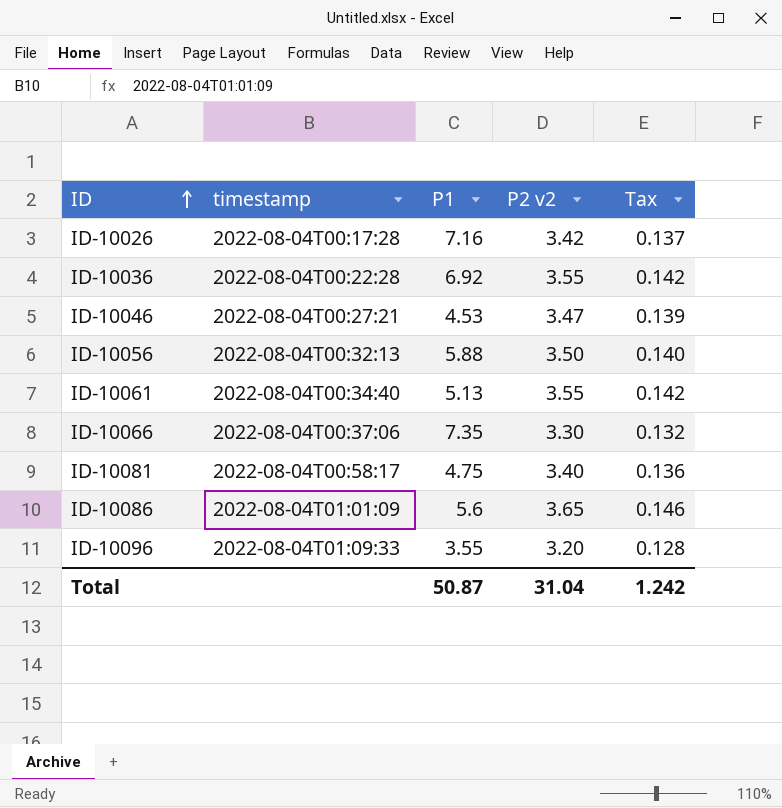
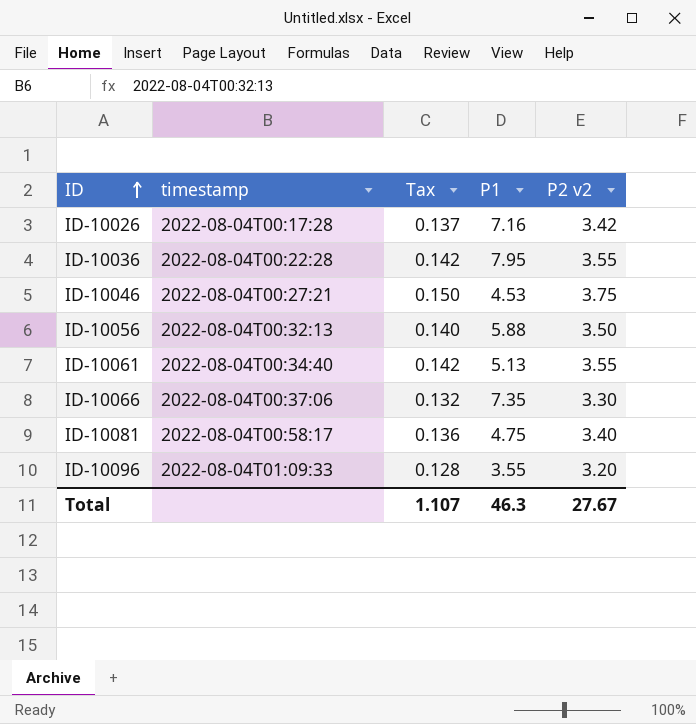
column Tax | position: 5 -> 3
row ID-10086: 2022-08-04T01:01:09 | 5.6 | 3.65 | 0.146 -> none
ID-10036 | P1: 6.92 -> 7.95
ID-10046 | Tax: 0.139 -> 0.150
ID-10046 | P2 v2: 3.47 -> 3.75
Total | Tax: 1.242 -> 1.107
Total | P1: 50.87 -> 46.3
Total | P2 v2: 31.04 -> 27.67

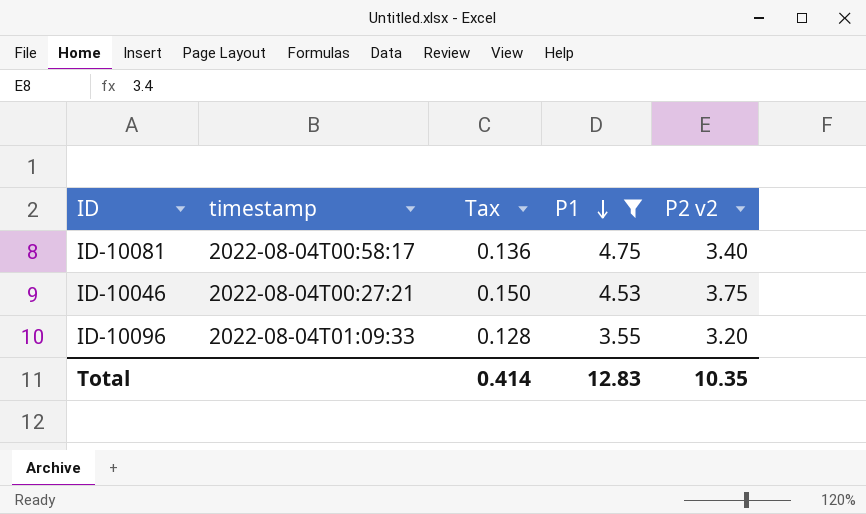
filter: none -> P1 <= 4.75
row order: ID ascending -> P1 descending
Total | Tax: 1.107 -> 0.414
Total | P1: 46.3 -> 12.83
Total | P2 v2: 27.67 -> 10.35

